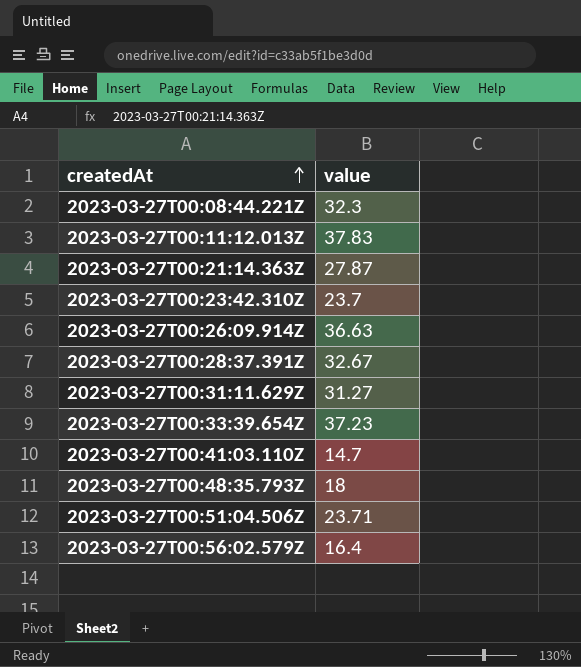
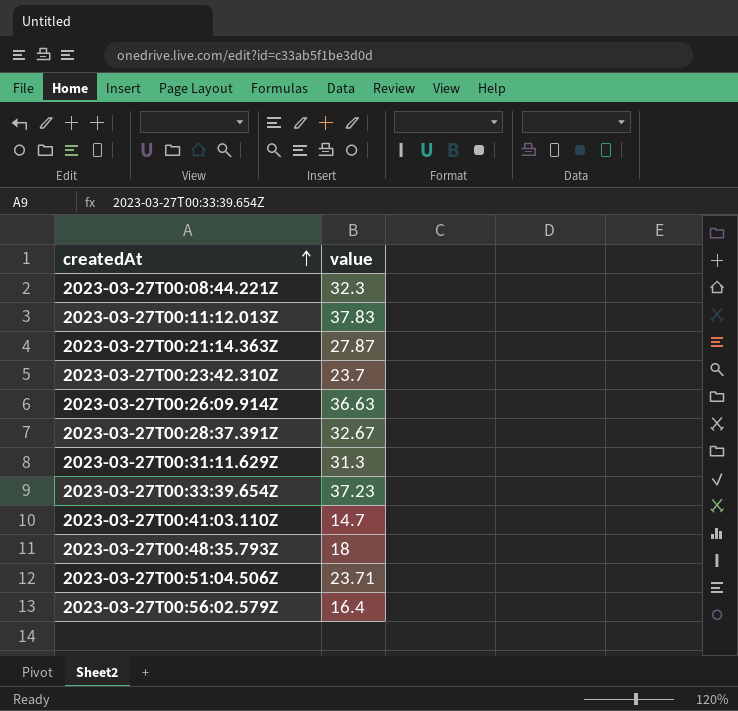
2023-03-27T00:31:11.629Z | value: 31.27 -> 31.3

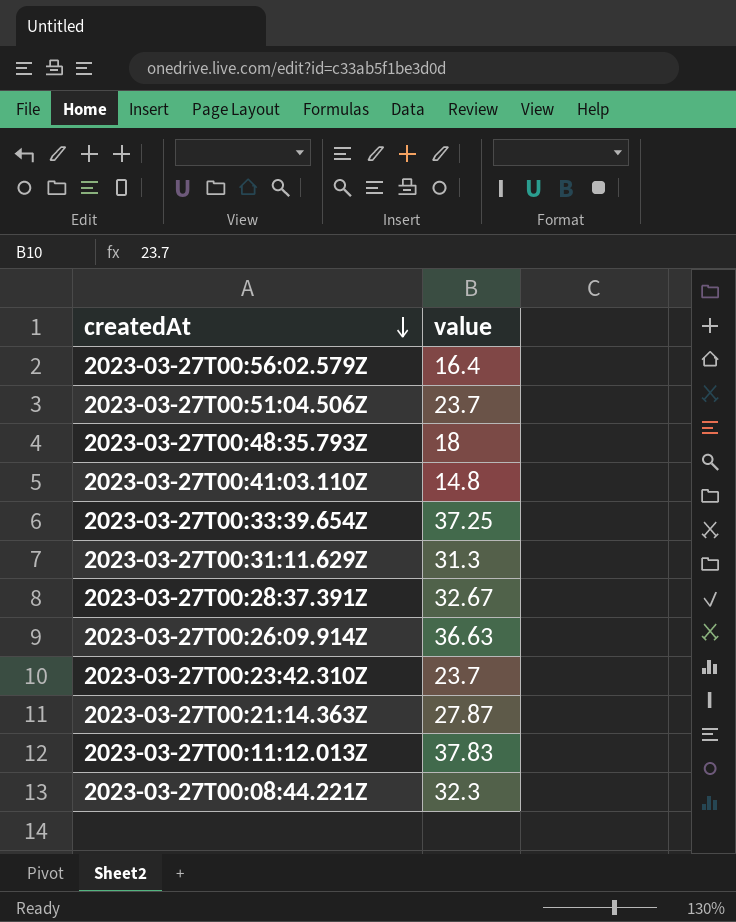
row order: createdAt ascending -> createdAt descending
2023-03-27T00:51:04.506Z | value: 23.71 -> 23.7
2023-03-27T00:41:03.110Z | value: 14.7 -> 14.8
2023-03-27T00:33:39.654Z | value: 37.23 -> 37.25

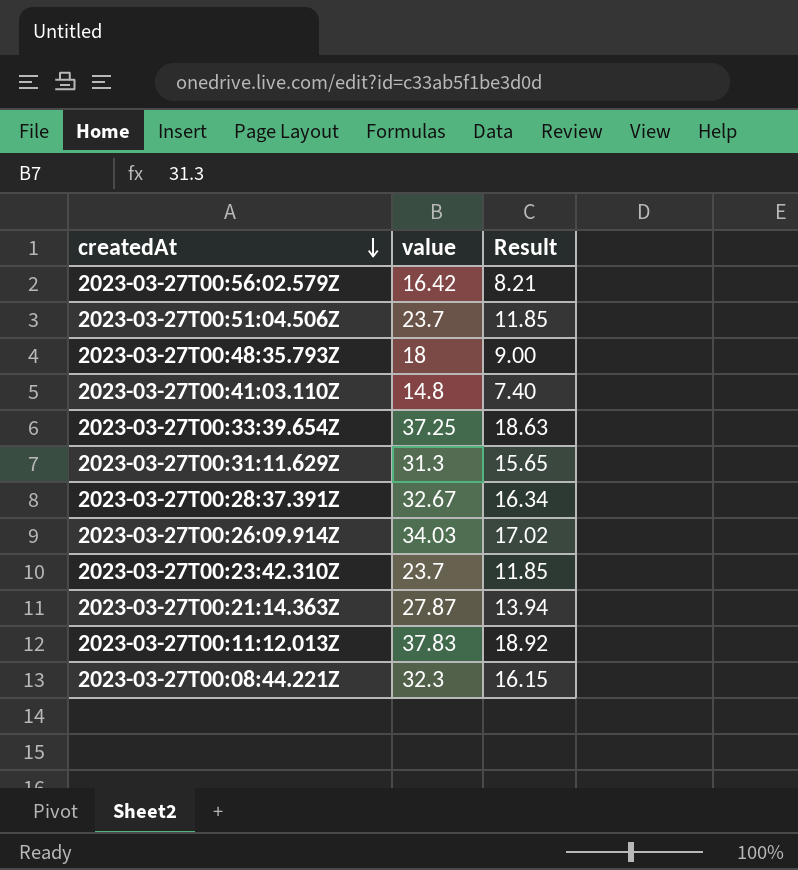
column Result | formula: none -> [value] * 0.5
2023-03-27T00:56:02.579Z | value: 16.4 -> 16.42
2023-03-27T00:26:09.914Z | value: 36.63 -> 34.03

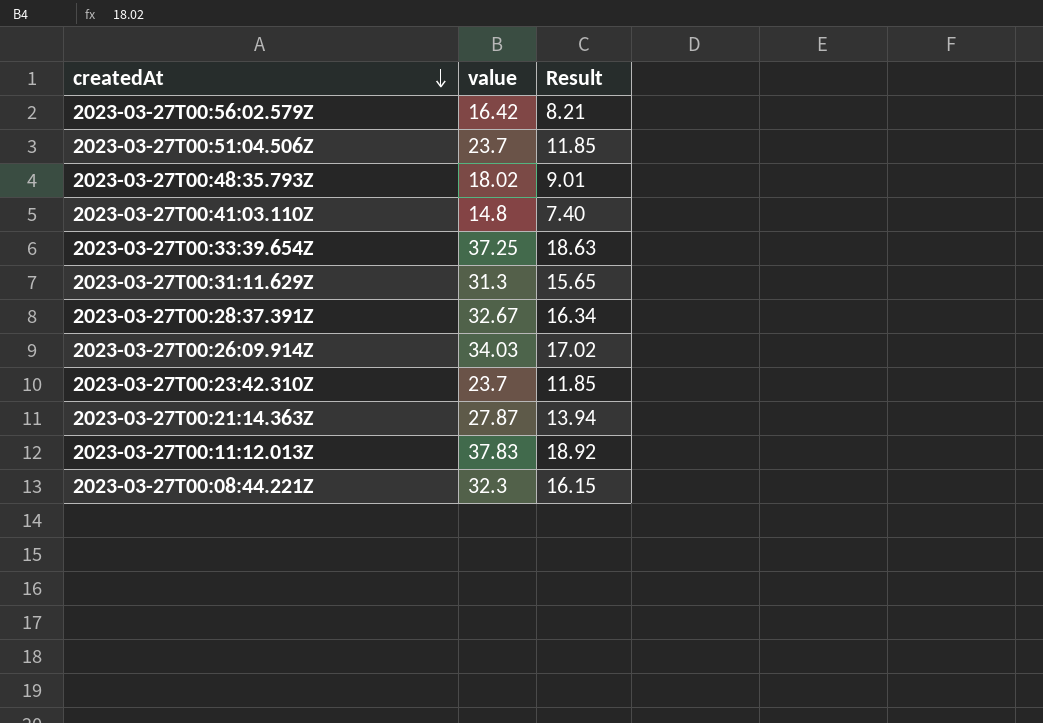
2023-03-27T00:48:35.793Z | value: 18 -> 18.02
2023-03-27T00:48:35.793Z | Result: 9.00 -> 9.01

